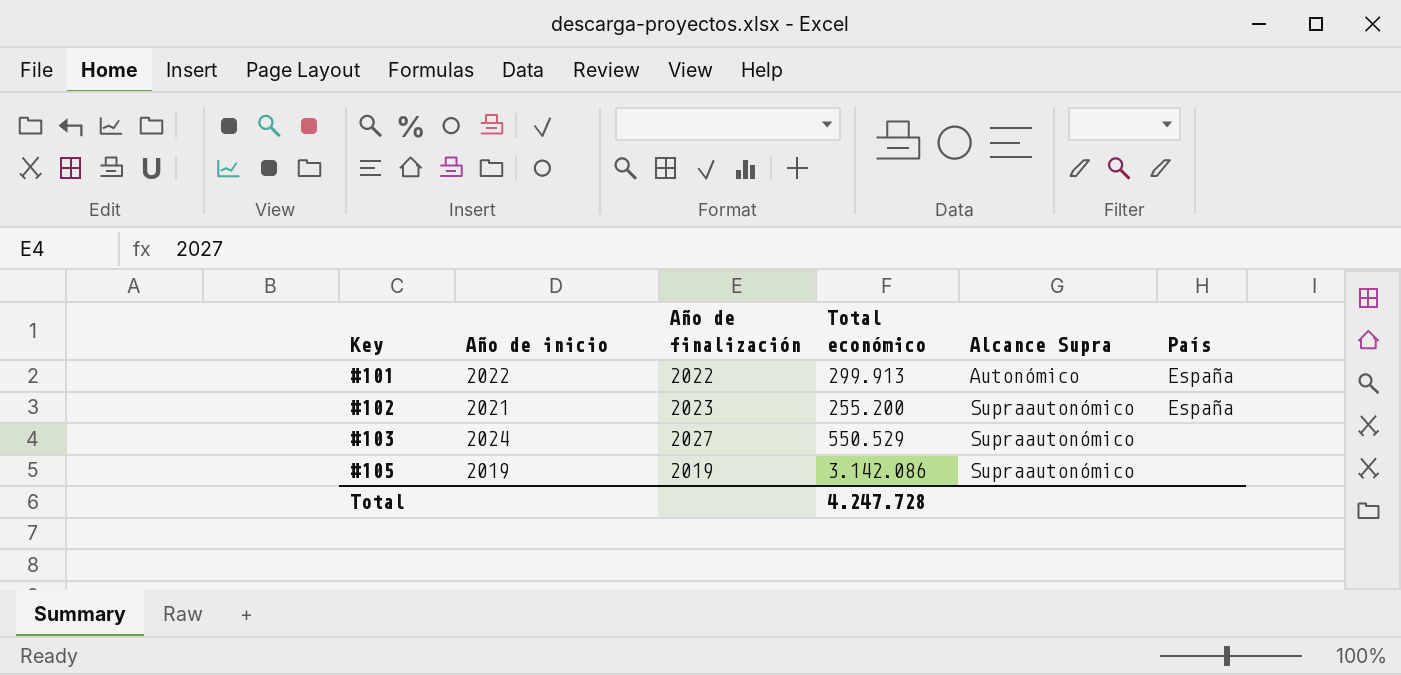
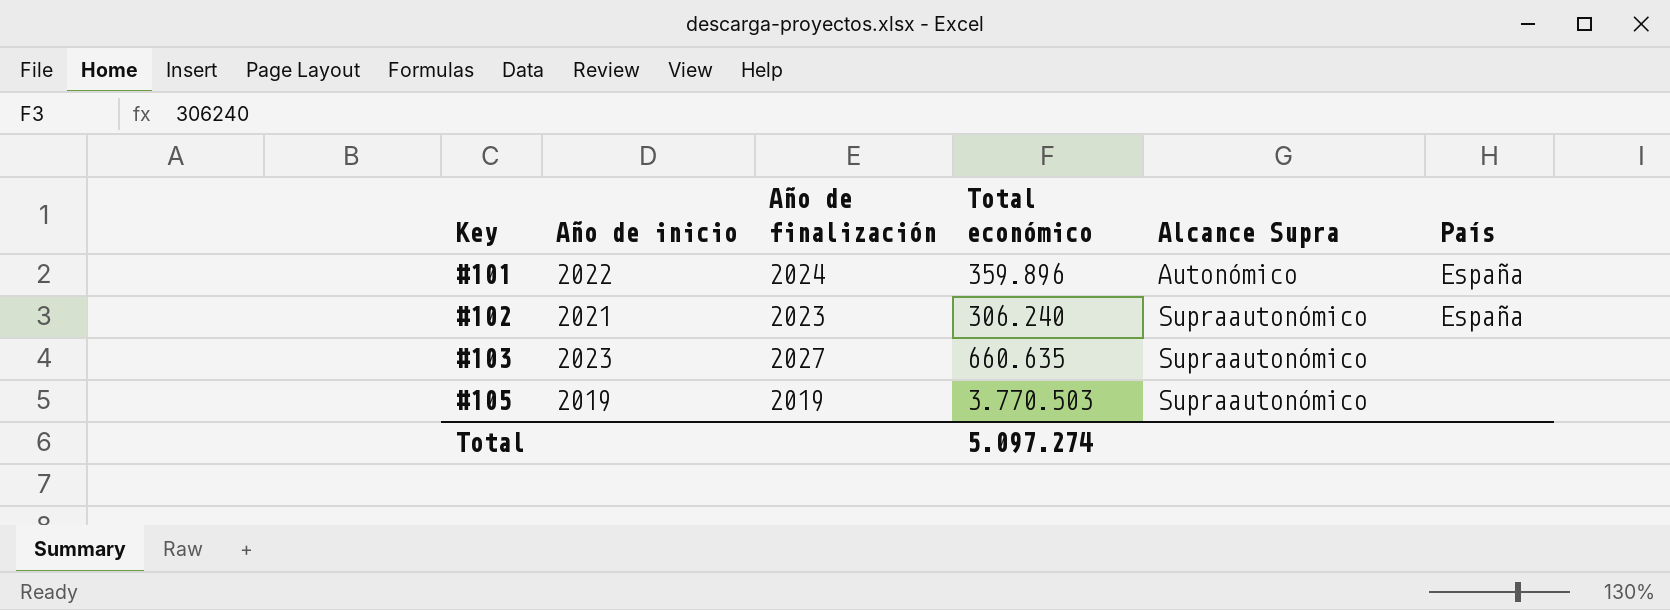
#101 | Año de finalización: 2022 -> 2024
#101 | Total económico: 299.913 -> 359.896
#102 | Total económico: 255.200 -> 306.240
#103 | Año de inicio: 2024 -> 2023
#103 | Total económico: 550.529 -> 660.635
#105 | Total económico: 3.142.086 -> 3.770.503
Total | Total económico: 4.247.728 -> 5.097.274

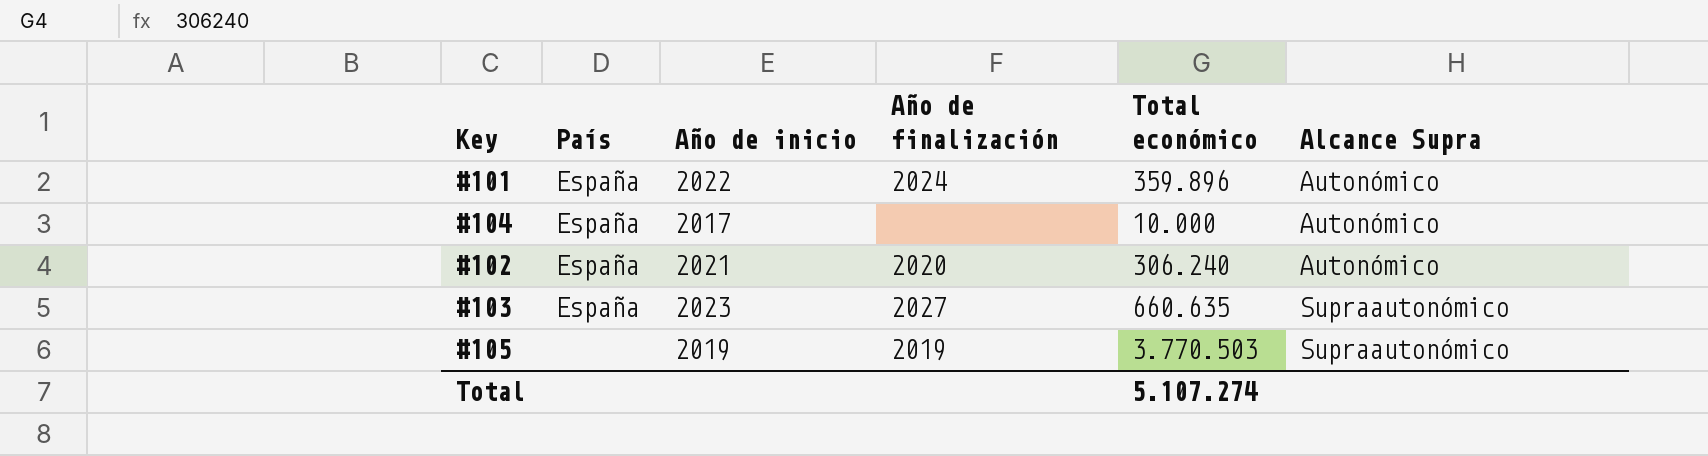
column País | position: 6 -> 2
row #104: none -> España | 2017 | none | 10.000 | Autonómico
#102 | Año de finalización: 2023 -> 2020
#102 | Alcance Supra: Supraautonómico -> Autonómico
#103 | País: none -> España
Total | Total económico: 5.097.274 -> 5.107.274

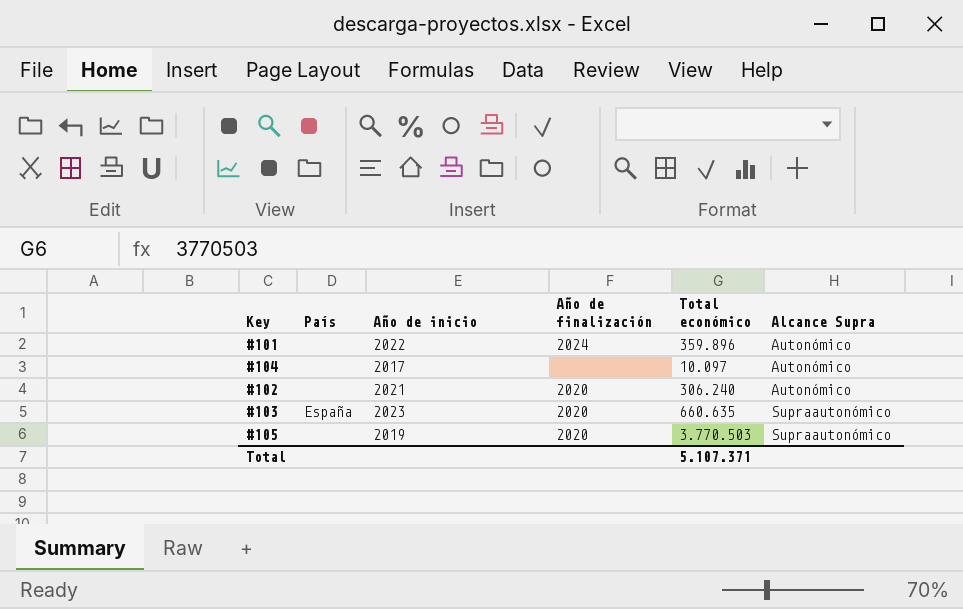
#101 | País: España -> none
#104 | País: España -> none
#104 | Total económico: 10.000 -> 10.097
#102 | País: España -> none
#103 | Año de finalización: 2027 -> 2020
#105 | Año de finalización: 2019 -> 2020
Total | Total económico: 5.107.274 -> 5.107.371

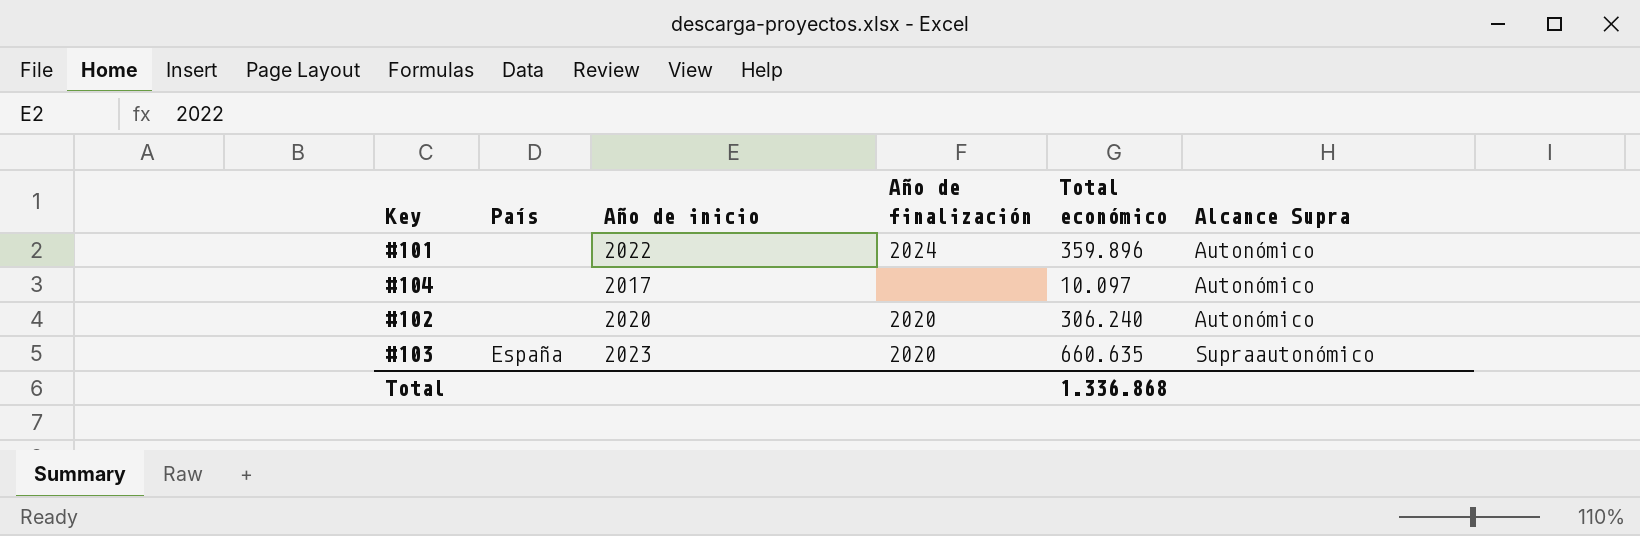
row #105: none | 2019 | 2020 | 3.770.503 | Supraautonómico -> none
#102 | Año de inicio: 2021 -> 2020
Total | Total económico: 5.107.371 -> 1.336.868

